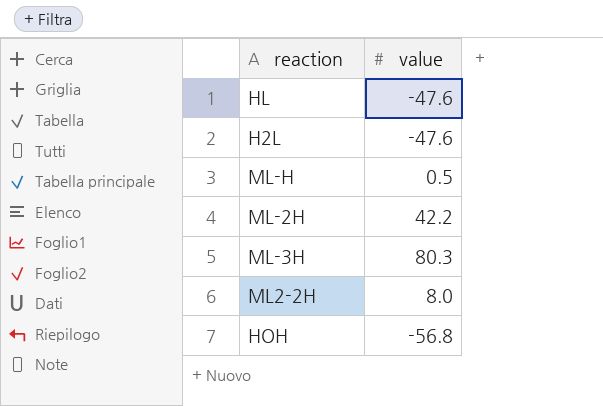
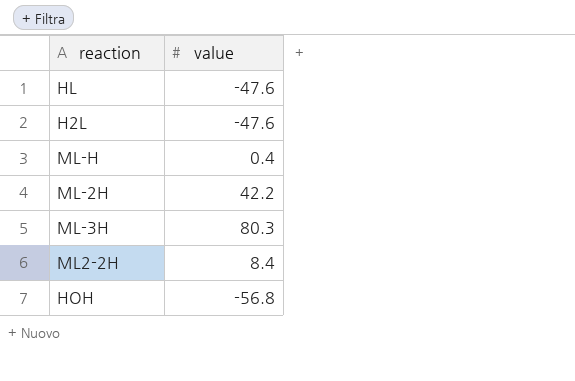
ML-H | value: 0.5 -> 0.4
ML2-2H | value: 8.0 -> 8.4

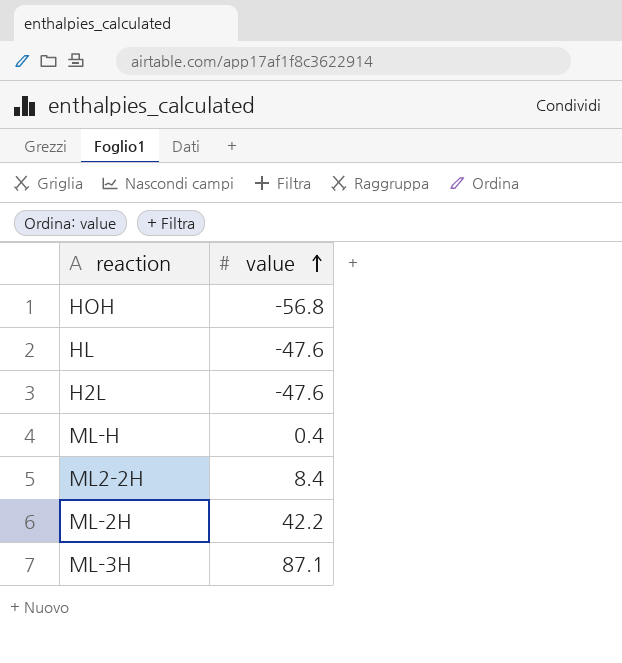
row order: none -> value ascending
ML-3H | value: 80.3 -> 87.1

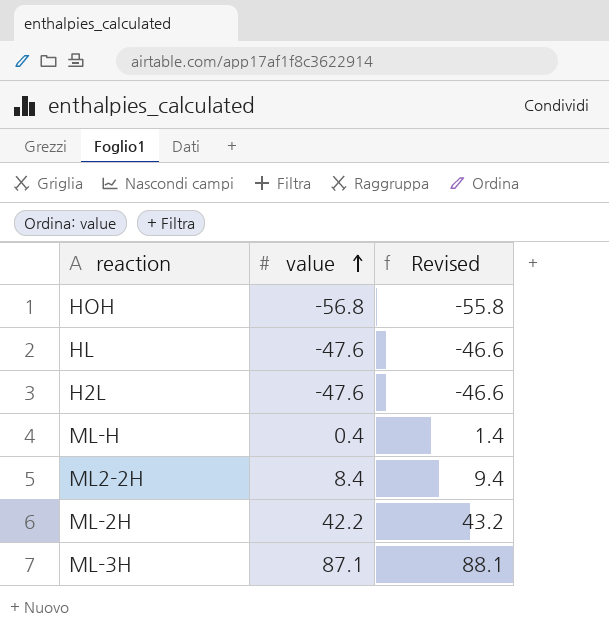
column Revised | formula: none -> [value] + 1

